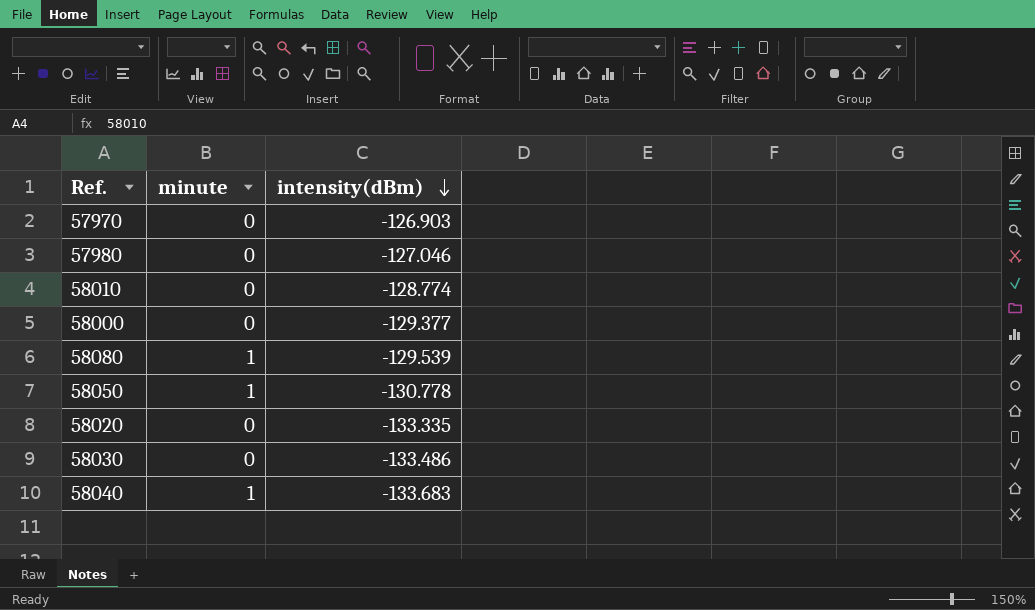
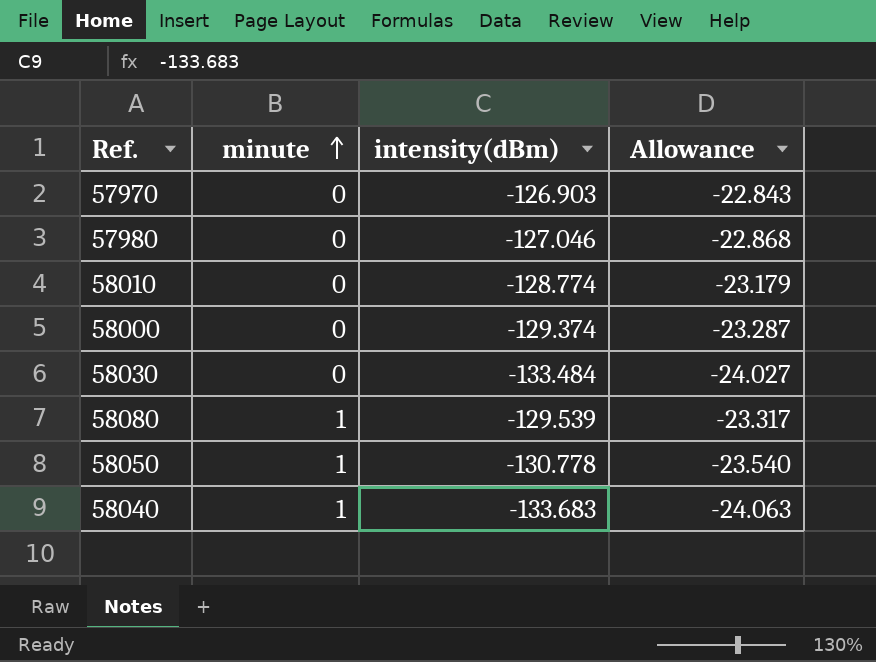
row order: intensity(dBm) descending -> minute ascending
column Allowance | formula: none -> [intensity(dBm)] * 0.18
row 58020: 0 | -133.335 -> none
58000 | intensity(dBm): -129.377 -> -129.374
58030 | intensity(dBm): -133.486 -> -133.484

